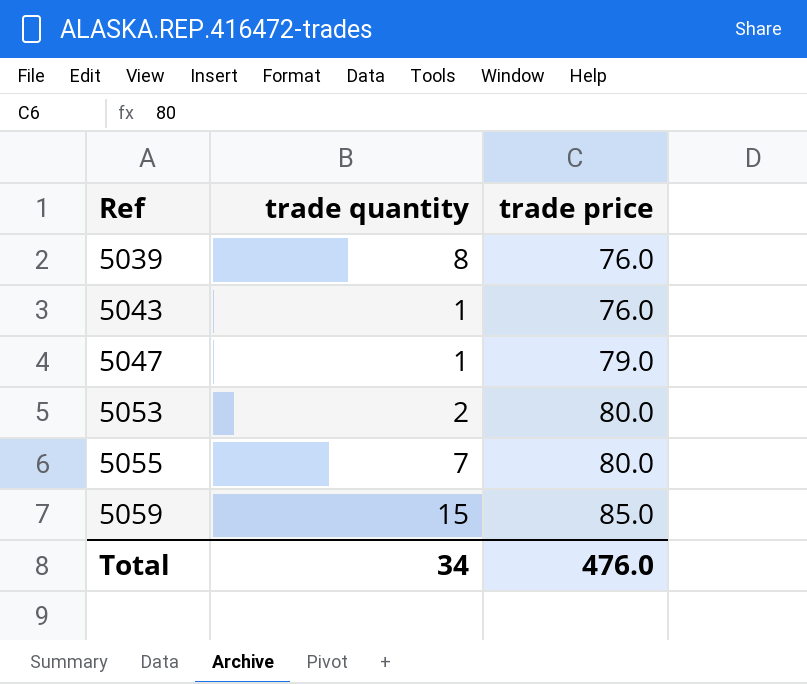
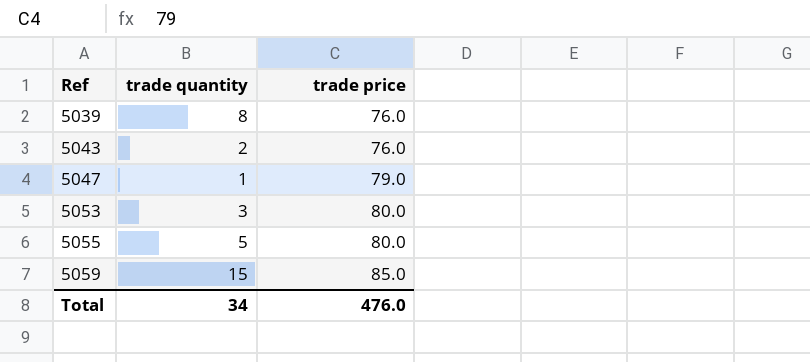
5043 | trade quantity: 1 -> 2
5053 | trade quantity: 2 -> 3
5055 | trade quantity: 7 -> 5

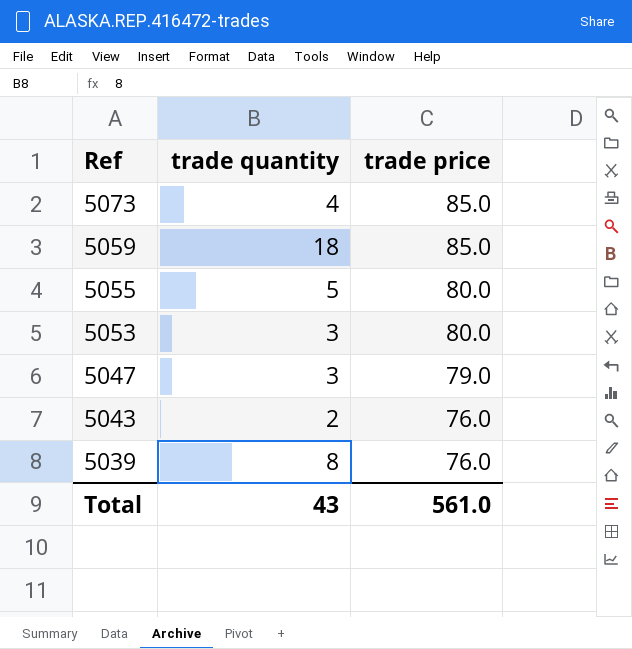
row order: Ref ascending -> Ref descending
row 5073: none -> 4 | 85.0
5059 | trade quantity: 15 -> 18
5047 | trade quantity: 1 -> 3
Total | trade quantity: 34 -> 43
Total | trade price: 476.0 -> 561.0

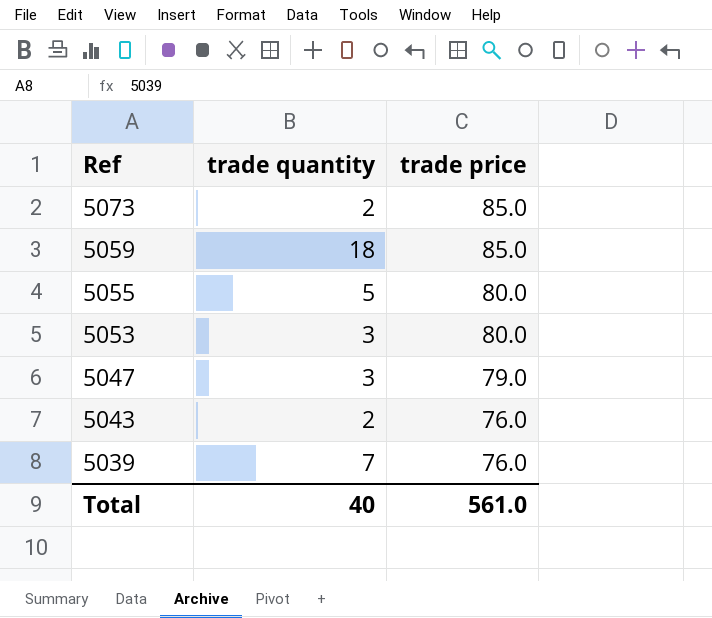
5073 | trade quantity: 4 -> 2
5039 | trade quantity: 8 -> 7
Total | trade quantity: 43 -> 40

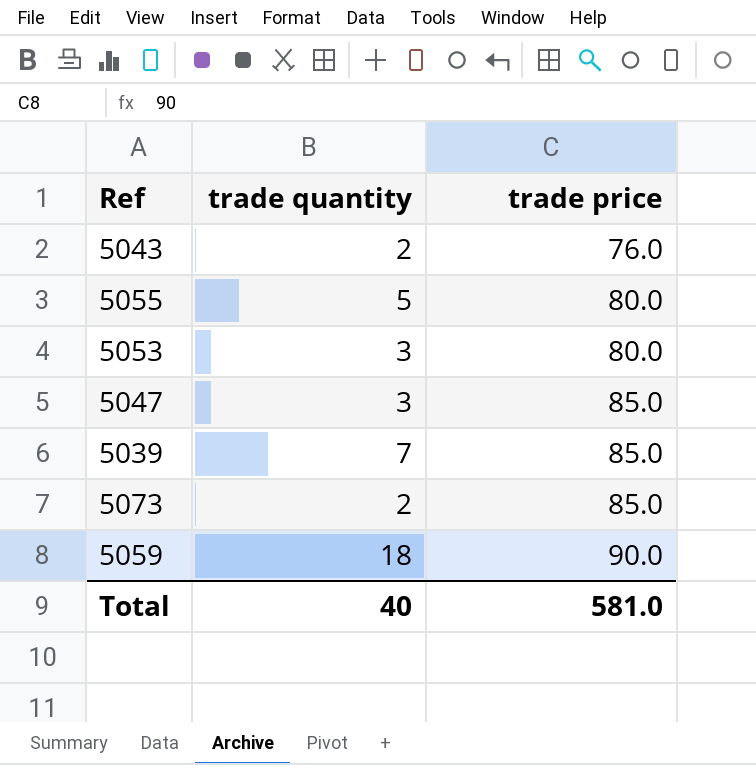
row order: Ref descending -> trade price ascending
5047 | trade price: 79.0 -> 85.0
5039 | trade price: 76.0 -> 85.0
5059 | trade price: 85.0 -> 90.0
Total | trade price: 561.0 -> 581.0

